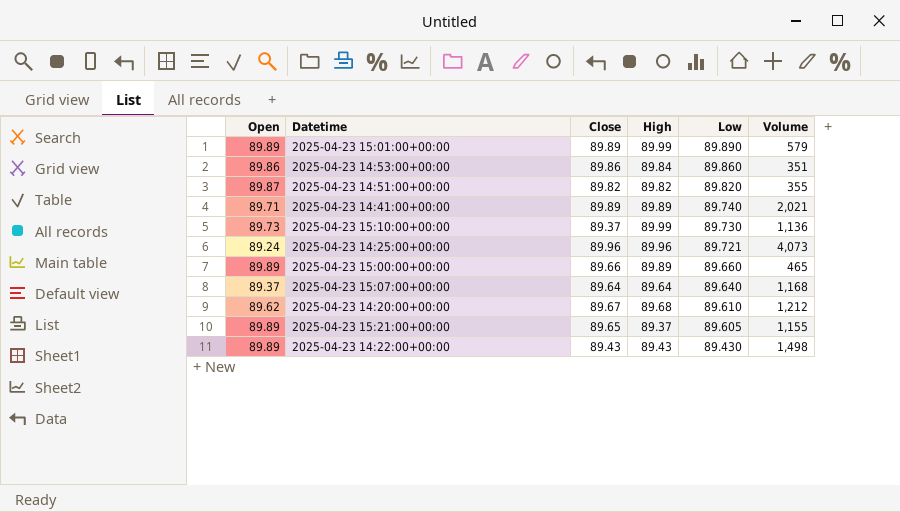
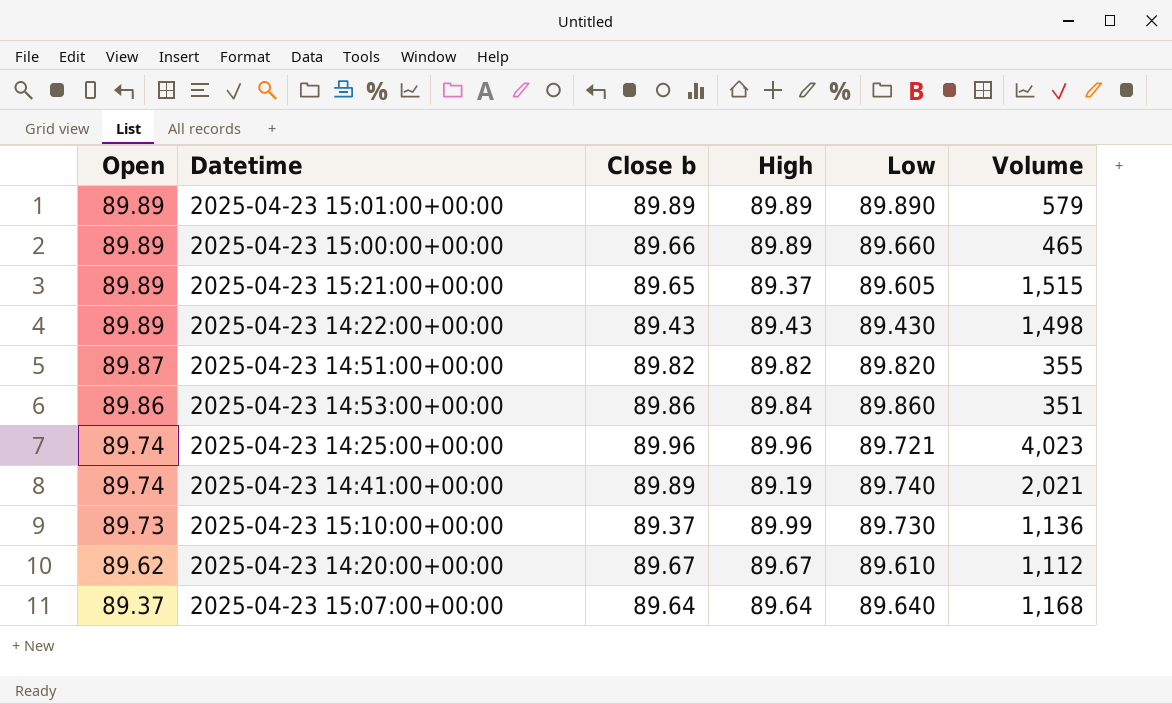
row order: Low descending -> Open descending
column name: Close -> Close b
2025-04-23 15:01:00+00:00 | High: 89.99 -> 89.89
2025-04-23 15:21:00+00:00 | Volume: 1,155 -> 1,515
2025-04-23 14:25:00+00:00 | Open: 89.24 -> 89.74
2025-04-23 14:25:00+00:00 | Volume: 4,073 -> 4,023
2025-04-23 14:41:00+00:00 | Open: 89.71 -> 89.74
2025-04-23 14:41:00+00:00 | High: 89.89 -> 89.19
2025-04-23 14:20:00+00:00 | High: 89.68 -> 89.67
2025-04-23 14:20:00+00:00 | Volume: 1,212 -> 1,112

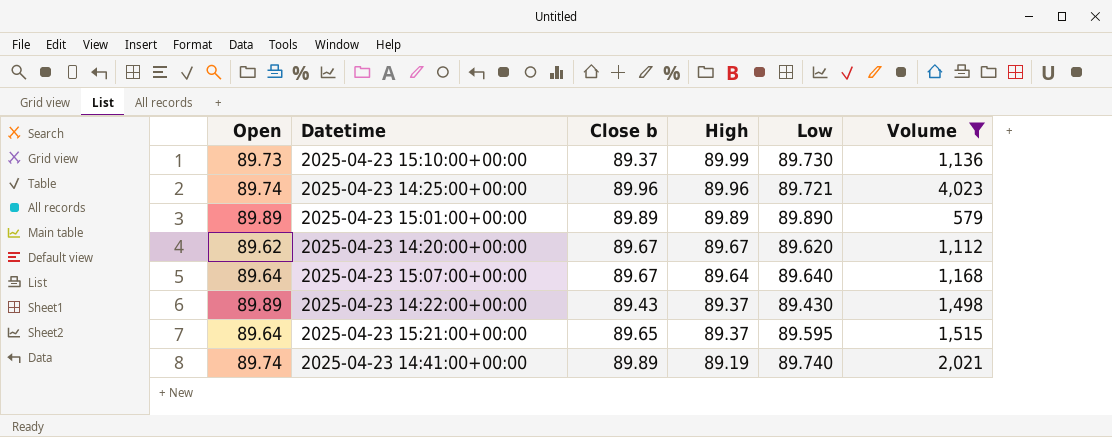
filter: none -> Volume >= 579
row order: Open descending -> High descending
2025-04-23 14:20:00+00:00 | Low: 89.610 -> 89.620
2025-04-23 15:07:00+00:00 | Open: 89.37 -> 89.64
2025-04-23 15:07:00+00:00 | Close b: 89.64 -> 89.67
2025-04-23 14:22:00+00:00 | High: 89.43 -> 89.37
2025-04-23 15:21:00+00:00 | Open: 89.89 -> 89.64
2025-04-23 15:21:00+00:00 | Low: 89.605 -> 89.595

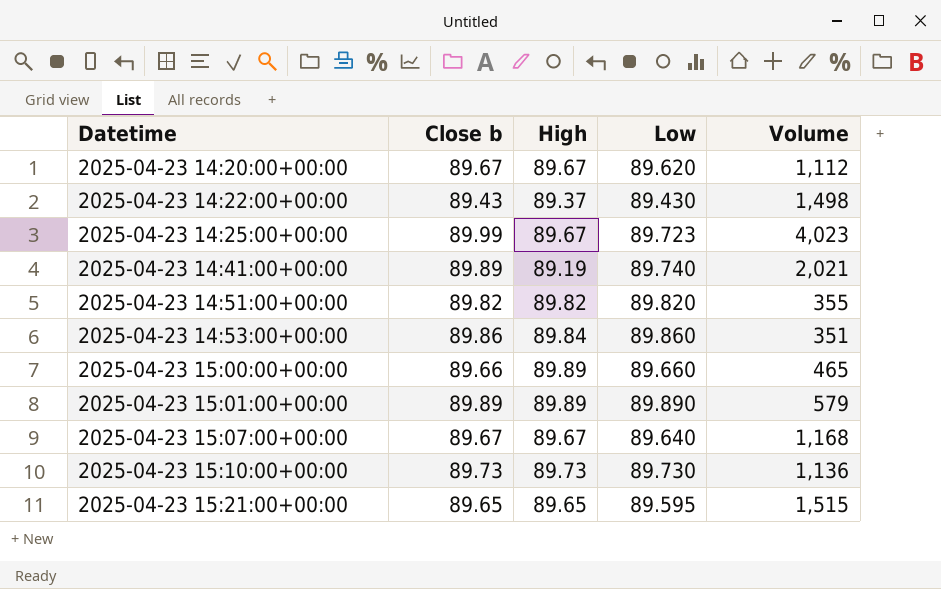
filter: Volume >= 579 -> none
row order: High descending -> Datetime ascending
column Open | position: 1 -> none
2025-04-23 14:25:00+00:00 | Close b: 89.96 -> 89.99
2025-04-23 14:25:00+00:00 | High: 89.96 -> 89.67
2025-04-23 14:25:00+00:00 | Low: 89.721 -> 89.723
2025-04-23 15:07:00+00:00 | High: 89.64 -> 89.67
2025-04-23 15:10:00+00:00 | Close b: 89.37 -> 89.73
2025-04-23 15:10:00+00:00 | High: 89.99 -> 89.73
2025-04-23 15:21:00+00:00 | High: 89.37 -> 89.65

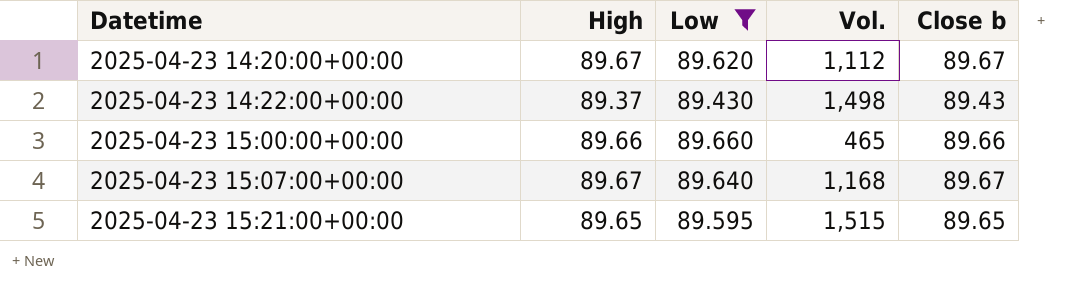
filter: none -> Low <= 89.660
column name: Volume -> Vol.
column Close b | position: 2 -> 5
2025-04-23 15:00:00+00:00 | High: 89.89 -> 89.66

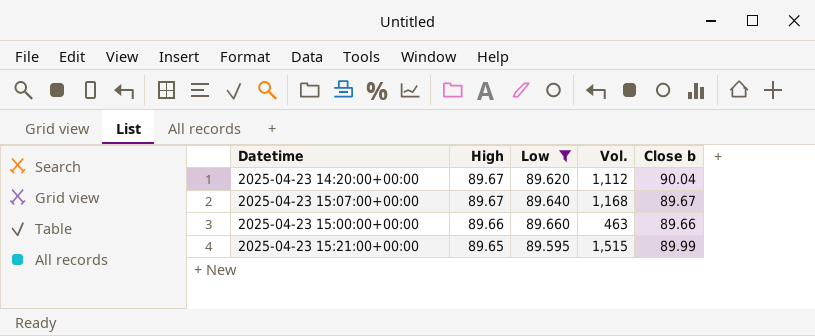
row order: Datetime ascending -> High descending
row 2025-04-23 14:22:00+00:00: 89.37 | 89.430 | 1,498 | 89.43 -> none
2025-04-23 14:20:00+00:00 | Close b: 89.67 -> 90.04
2025-04-23 15:00:00+00:00 | Vol.: 465 -> 463
2025-04-23 15:21:00+00:00 | Close b: 89.65 -> 89.99

